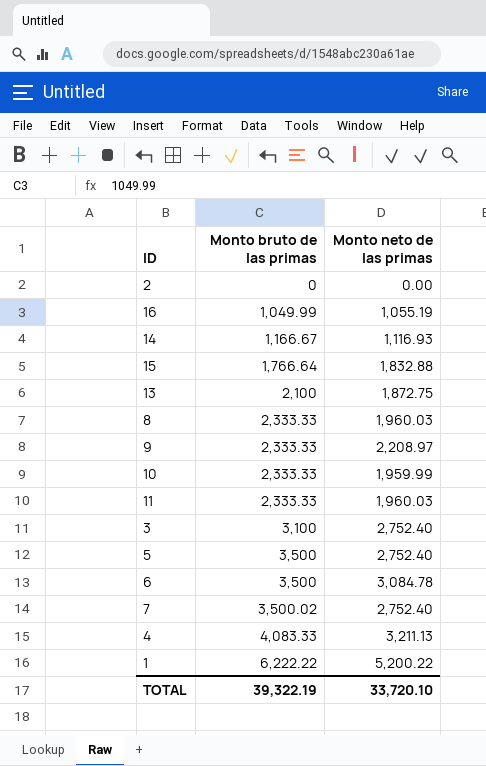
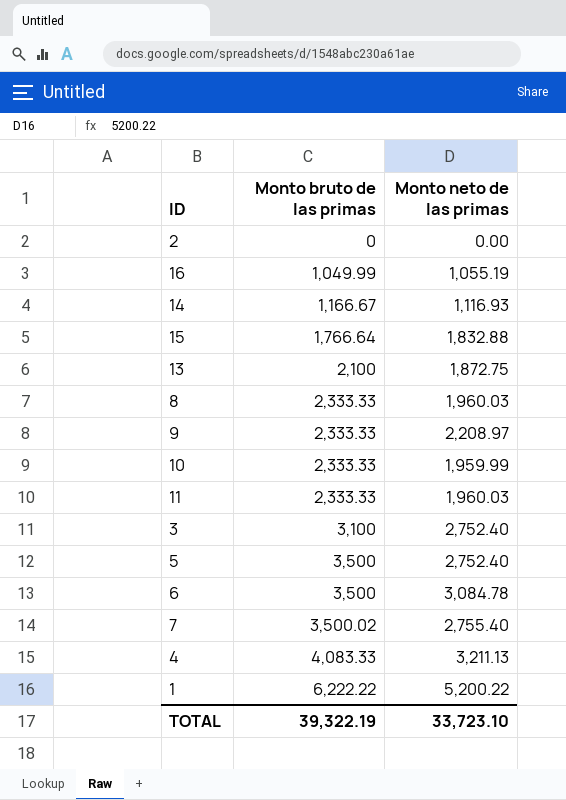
7 | Monto neto de las primas: 2,752.40 -> 2,755.40
TOTAL | Monto neto de las primas: 33,720.10 -> 33,723.10

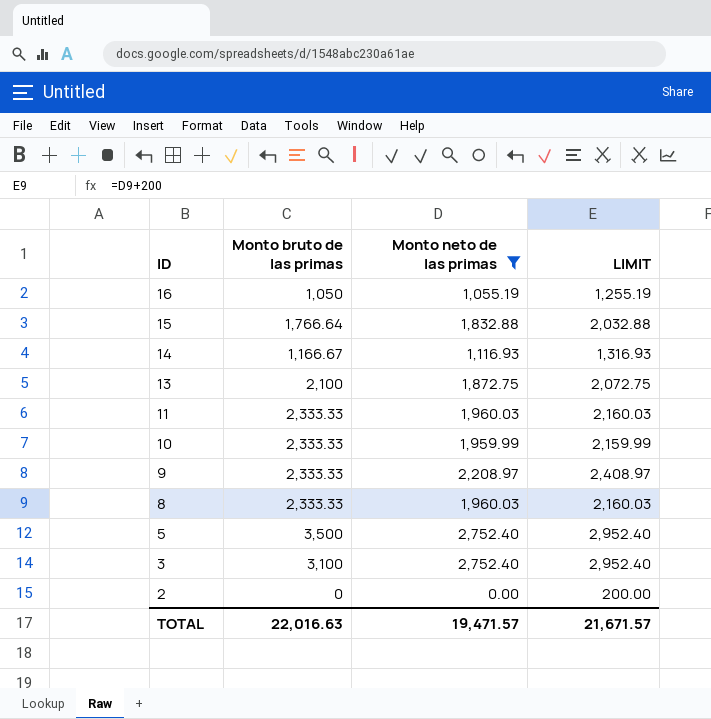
filter: none -> Monto neto de las primas <= 2,752.40
row order: Monto bruto de las primas ascending -> ID descending
column LIMIT | formula: none -> [Monto neto de las primas] + 200
16 | Monto bruto de las primas: 1,049.99 -> 1,050
TOTAL | Monto bruto de las primas: 39,322.19 -> 22,016.63
TOTAL | Monto neto de las primas: 33,723.10 -> 19,471.57

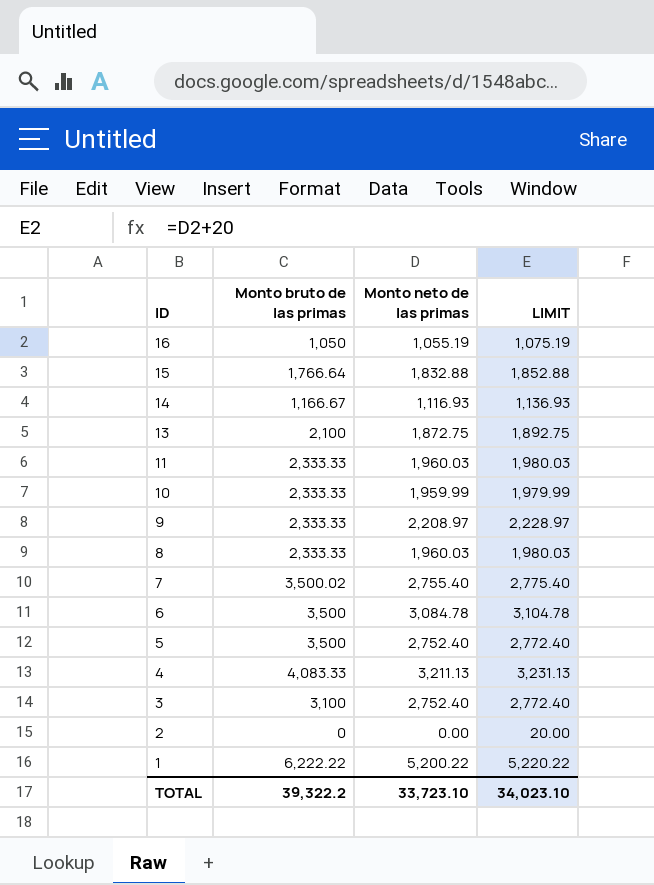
filter: Monto neto de las primas <= 2,752.40 -> none
column LIMIT | formula: [Monto neto de las primas] + 200 -> [Monto neto de las primas] + 20
TOTAL | Monto bruto de las primas: 22,016.63 -> 39,322.2
TOTAL | Monto neto de las primas: 19,471.57 -> 33,723.10
TOTAL | LIMIT: 21,671.57 -> 34,023.10

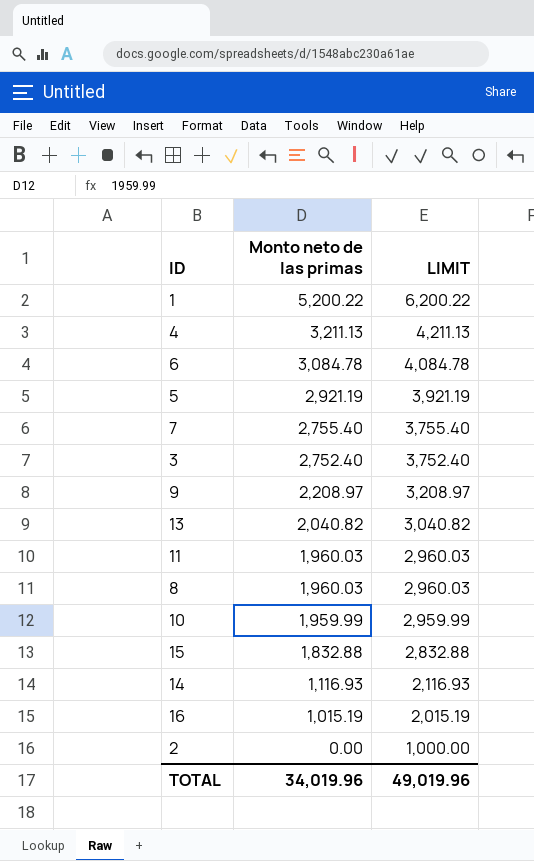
row order: ID descending -> Monto neto de las primas descending
column Monto bruto de las primas | position: 2 -> none
column LIMIT | formula: [Monto neto de las primas] + 20 -> [Monto neto de las primas] + 1000
5 | Monto neto de las primas: 2,752.40 -> 2,921.19
13 | Monto neto de las primas: 1,872.75 -> 2,040.82
16 | Monto neto de las primas: 1,055.19 -> 1,015.19
TOTAL | Monto neto de las primas: 33,723.10 -> 34,019.96
TOTAL | LIMIT: 34,023.10 -> 49,019.96

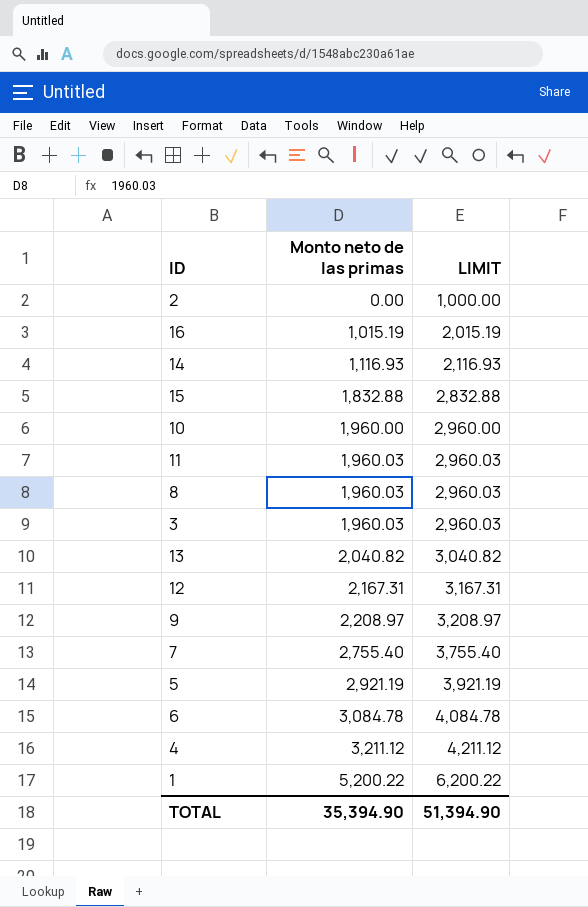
row order: Monto neto de las primas descending -> Monto neto de las primas ascending
10 | Monto neto de las primas: 1,959.99 -> 1,960.00
10 | LIMIT: 2,959.99 -> 2,960.00
3 | Monto neto de las primas: 2,752.40 -> 1,960.03
3 | LIMIT: 3,752.40 -> 2,960.03
row 12: none -> 2,167.31 | 3,167.31
4 | Monto neto de las primas: 3,211.13 -> 3,211.12
4 | LIMIT: 4,211.13 -> 4,211.12
TOTAL | Monto neto de las primas: 34,019.96 -> 35,394.90
TOTAL | LIMIT: 49,019.96 -> 51,394.90

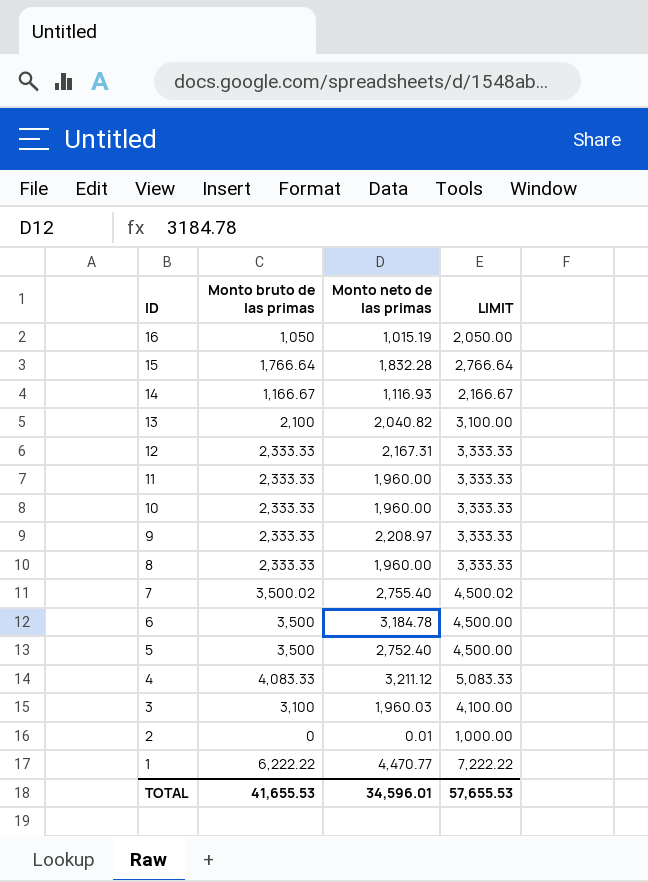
row order: Monto neto de las primas ascending -> ID descending
column Monto bruto de las primas | position: none -> 2
column LIMIT | formula: [Monto neto de las primas] + 1000 -> [Monto bruto de las primas] + 1000
15 | Monto neto de las primas: 1,832.88 -> 1,832.28
11 | Monto neto de las primas: 1,960.03 -> 1,960.00
8 | Monto neto de las primas: 1,960.03 -> 1,960.00
6 | Monto neto de las primas: 3,084.78 -> 3,184.78
5 | Monto neto de las primas: 2,921.19 -> 2,752.40
2 | Monto neto de las primas: 0.00 -> 0.01
1 | Monto neto de las primas: 5,200.22 -> 4,470.77
TOTAL | Monto neto de las primas: 35,394.90 -> 34,596.01
TOTAL | LIMIT: 51,394.90 -> 57,655.53

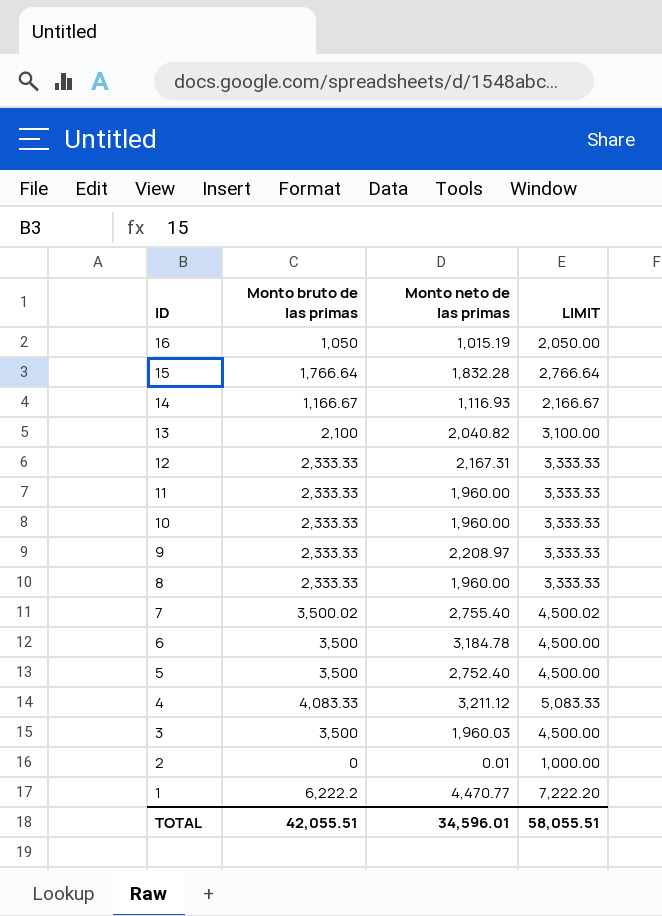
3 | Monto bruto de las primas: 3,100 -> 3,500
3 | LIMIT: 4,100.00 -> 4,500.00
1 | Monto bruto de las primas: 6,222.22 -> 6,222.2
1 | LIMIT: 7,222.22 -> 7,222.20
TOTAL | Monto bruto de las primas: 41,655.53 -> 42,055.51
TOTAL | LIMIT: 57,655.53 -> 58,055.51

